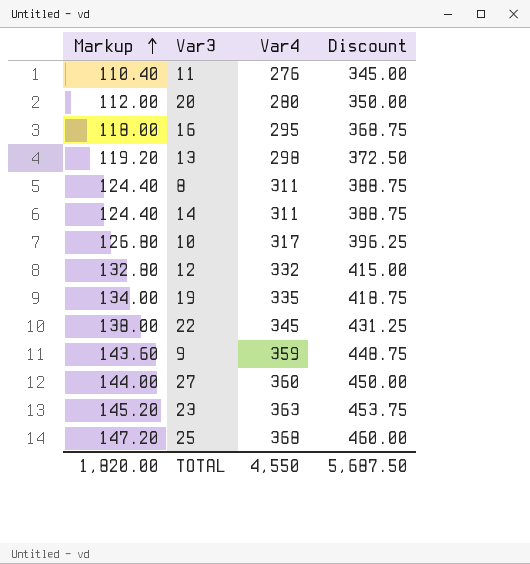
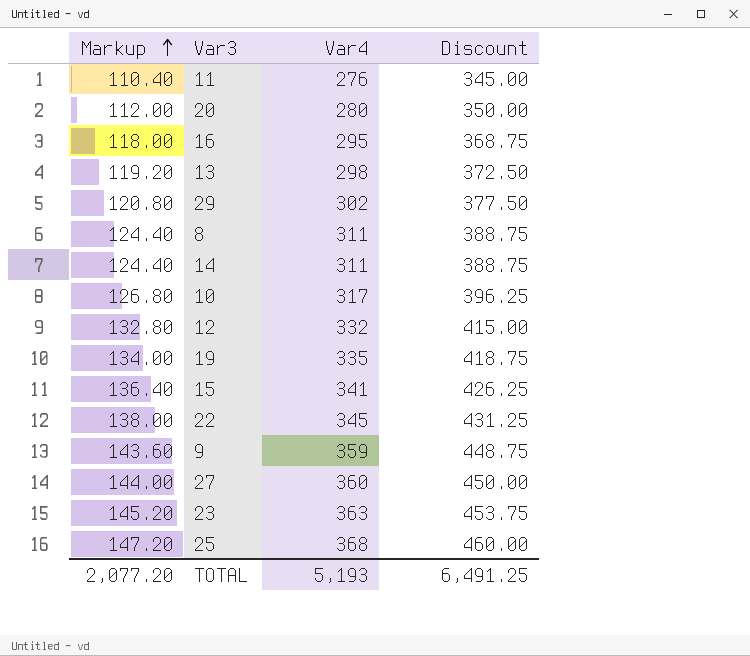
row 29: none -> 120.80 | 302 | 377.50
row 15: none -> 136.40 | 341 | 426.25
TOTAL | Markup: 1,820.00 -> 2,077.20
TOTAL | Var4: 4,550 -> 5,193
TOTAL | Discount: 5,687.50 -> 6,491.25

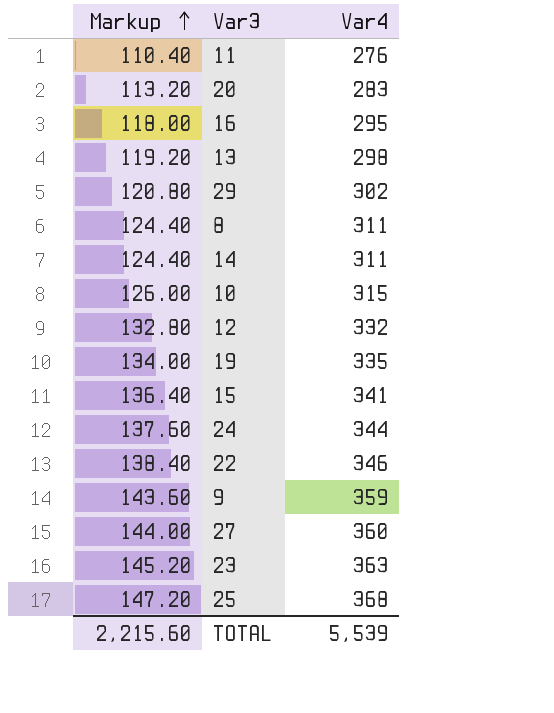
column Discount | formula: [Var4] * 1.25 -> none
20 | Markup: 112.00 -> 113.20
20 | Var4: 280 -> 283
10 | Markup: 126.80 -> 126.00
10 | Var4: 317 -> 315
row 24: none -> 137.60 | 344
22 | Markup: 138.00 -> 138.40
22 | Var4: 345 -> 346
TOTAL | Markup: 2,077.20 -> 2,215.60
TOTAL | Var4: 5,193 -> 5,539

